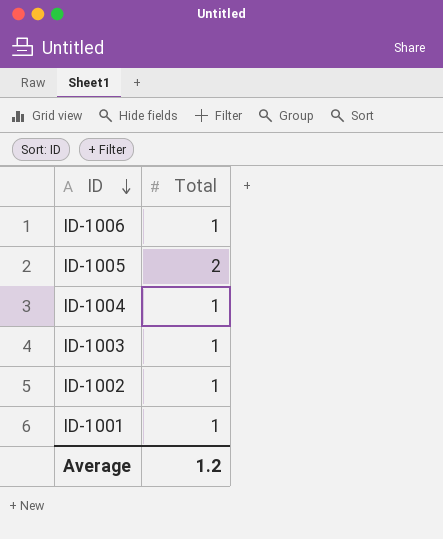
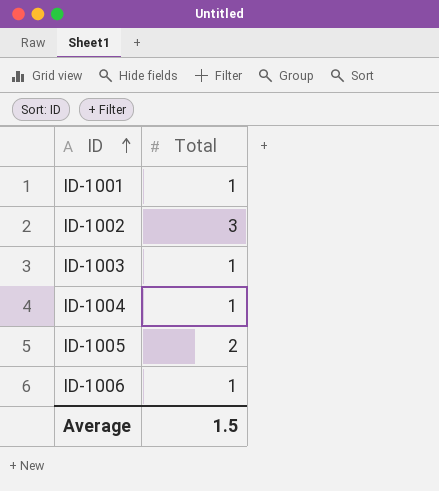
row order: ID descending -> ID ascending
ID-1002 | Total: 1 -> 3
Average | Total: 1.2 -> 1.5

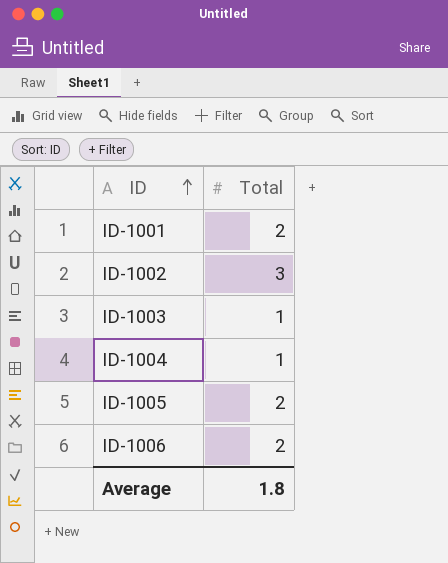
ID-1001 | Total: 1 -> 2
ID-1006 | Total: 1 -> 2
Average | Total: 1.5 -> 1.8

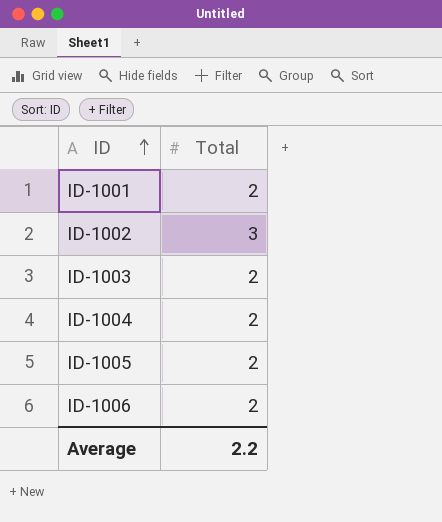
ID-1003 | Total: 1 -> 2
ID-1004 | Total: 1 -> 2
Average | Total: 1.8 -> 2.2

